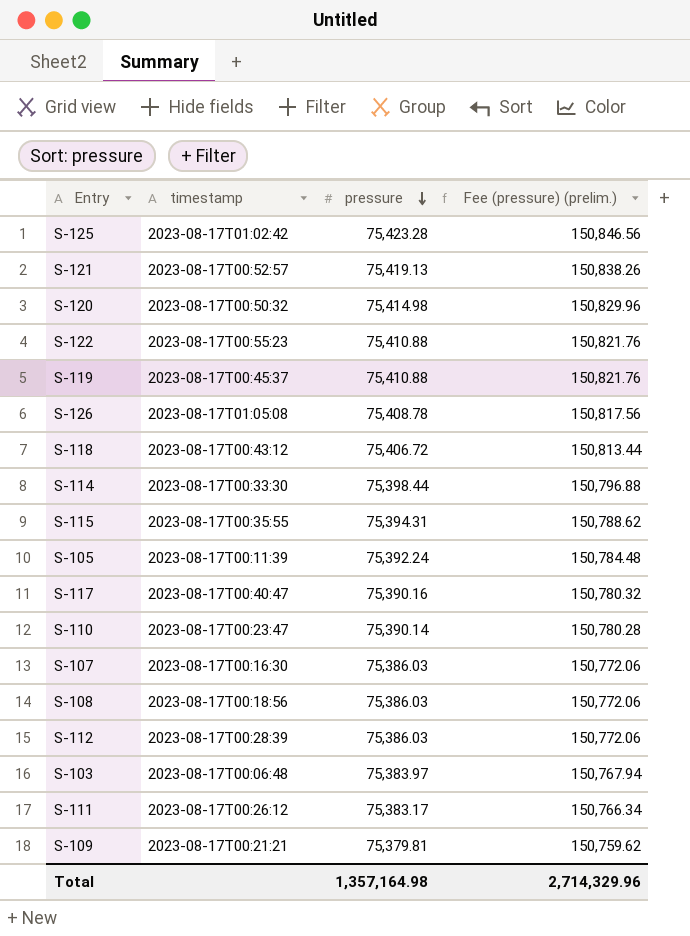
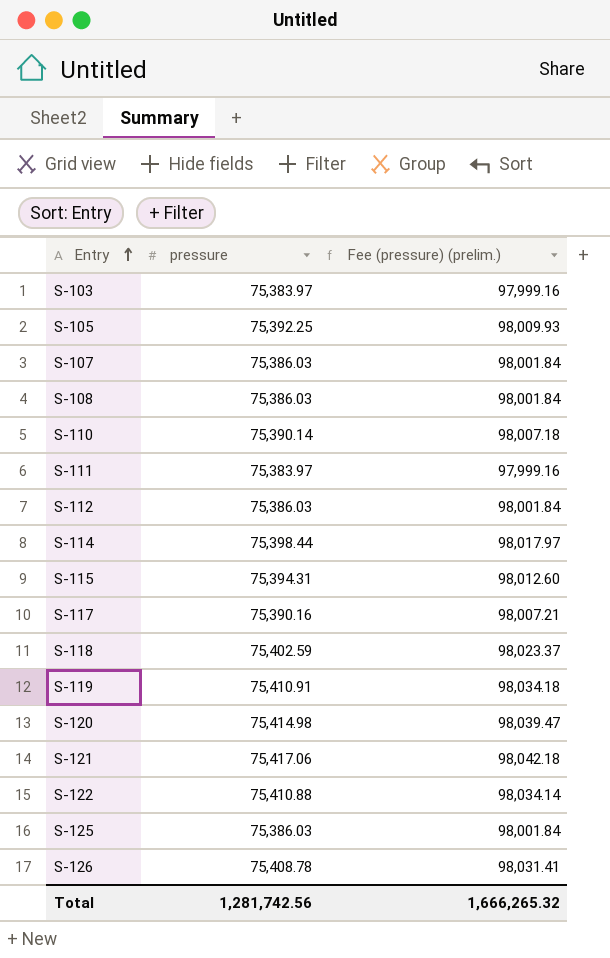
row order: pressure descending -> Entry ascending
column timestamp | position: 2 -> none
column Fee (pressure) (prelim.) | formula: [pressure] * 2 -> [pressure] * 1.3
row S-109: 2023-08-17T00:21:21 | 75,379.81 | 150,759.62 -> none
S-105 | pressure: 75,392.24 -> 75,392.25
S-111 | pressure: 75,383.17 -> 75,383.97
S-118 | pressure: 75,406.72 -> 75,402.59
S-119 | pressure: 75,410.88 -> 75,410.91
S-121 | pressure: 75,419.13 -> 75,417.06
S-125 | pressure: 75,423.28 -> 75,386.03
Total | pressure: 1,357,164.98 -> 1,281,742.56
Total | Fee (pressure) (prelim.): 2,714,329.96 -> 1,666,265.32

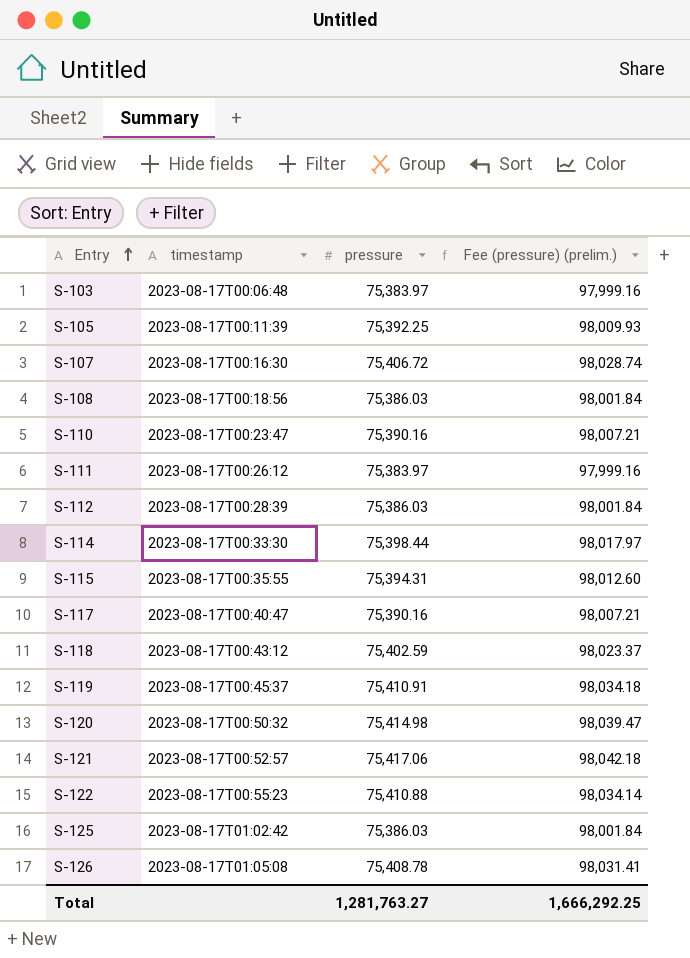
column timestamp | position: none -> 2
S-107 | pressure: 75,386.03 -> 75,406.72
S-107 | Fee (pressure) (prelim.): 98,001.84 -> 98,028.74
S-110 | pressure: 75,390.14 -> 75,390.16
S-110 | Fee (pressure) (prelim.): 98,007.18 -> 98,007.21
Total | pressure: 1,281,742.56 -> 1,281,763.27
Total | Fee (pressure) (prelim.): 1,666,265.32 -> 1,666,292.25

